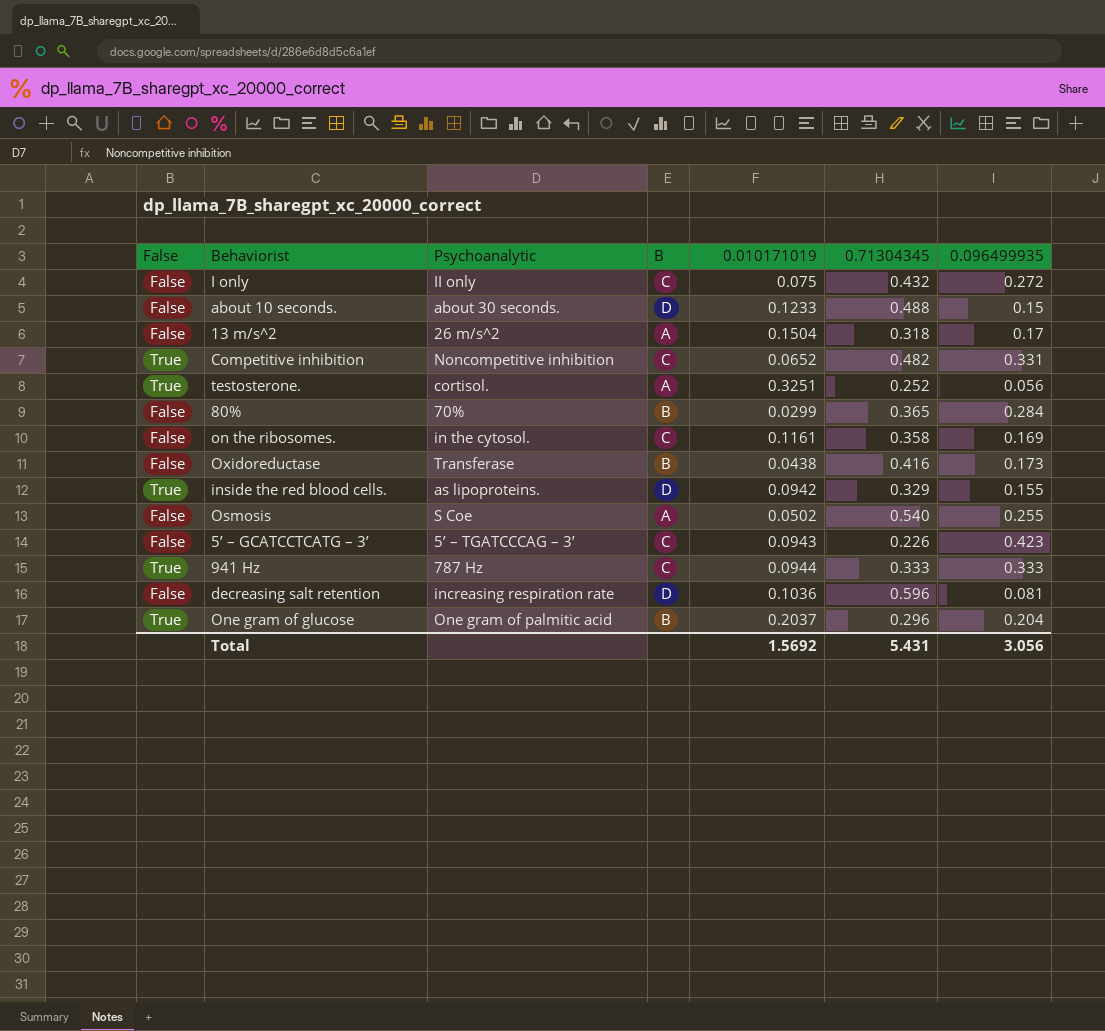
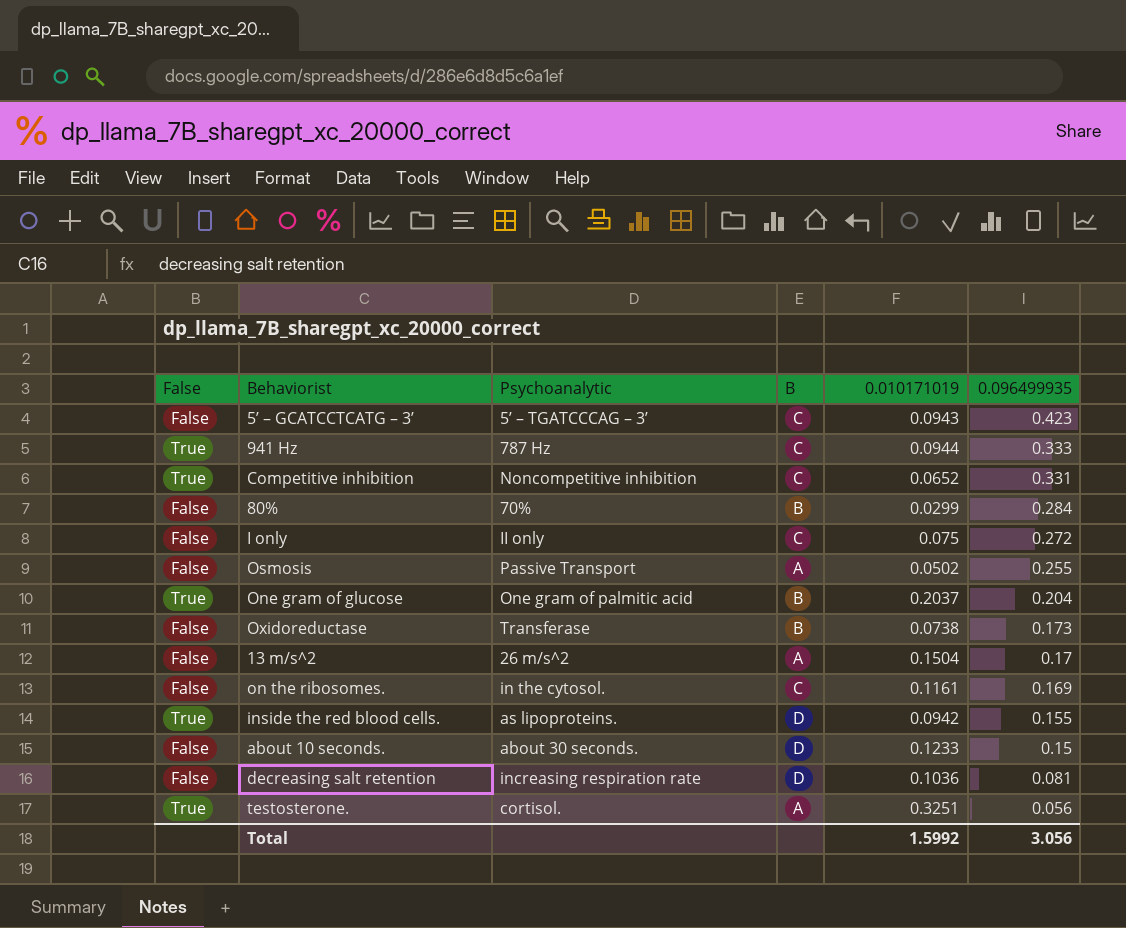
row order: none -> 0.096499935 descending
column 0.71304345 | position: 6 -> none
Osmosis | Psychoanalytic: S Coe -> Passive Transport
Oxidoreductase | 0.010171019: 0.0438 -> 0.0738
Total | 0.010171019: 1.5692 -> 1.5992

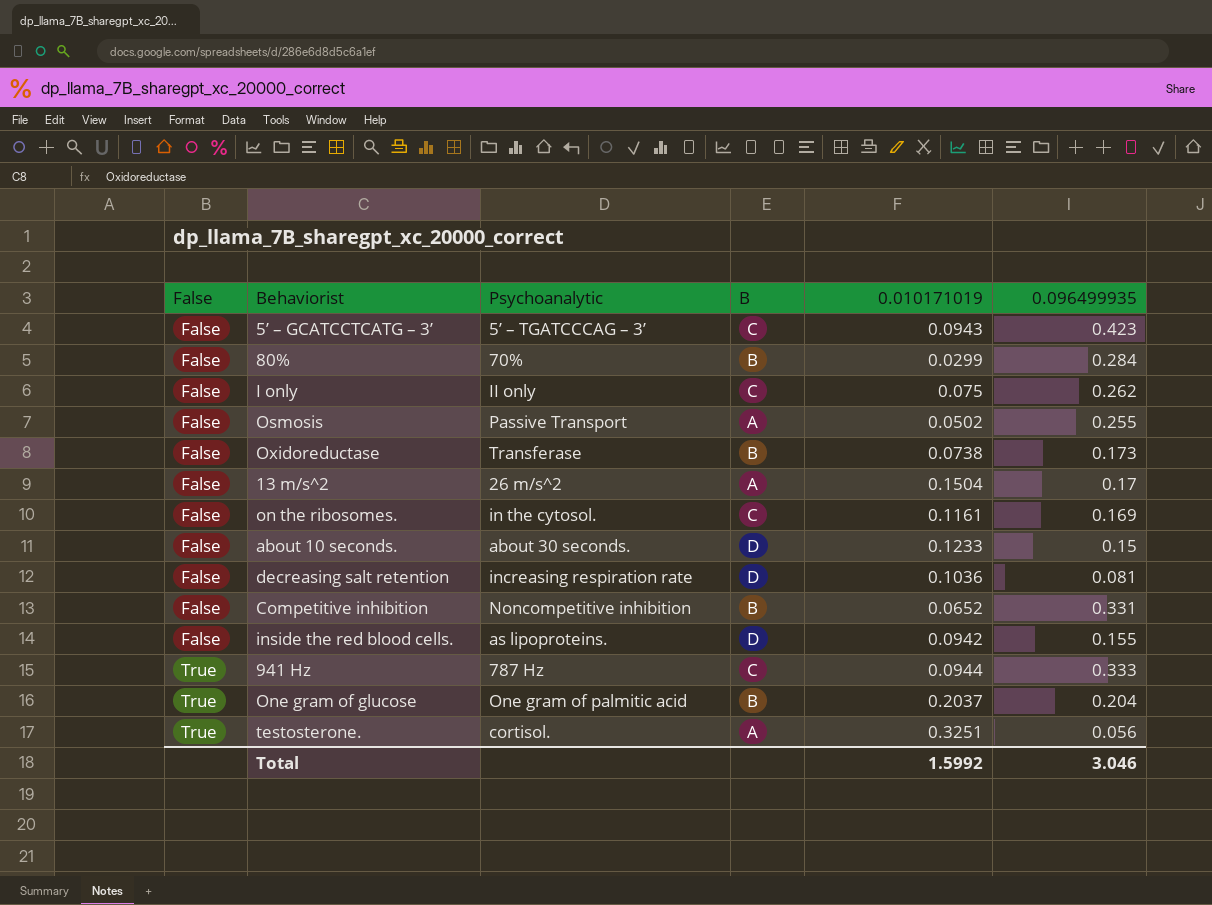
row order: 0.096499935 descending -> False ascending
I only | 0.096499935: 0.272 -> 0.262
Competitive inhibition | False: True -> False
Competitive inhibition | B: C -> B
inside the red blood cells. | False: True -> False
Total | 0.096499935: 3.056 -> 3.046

